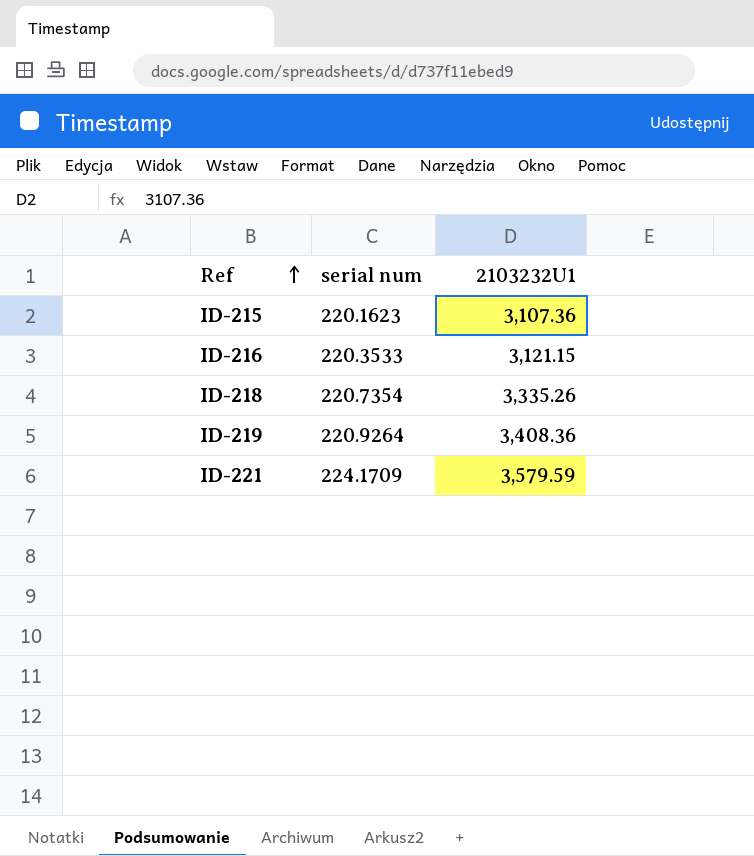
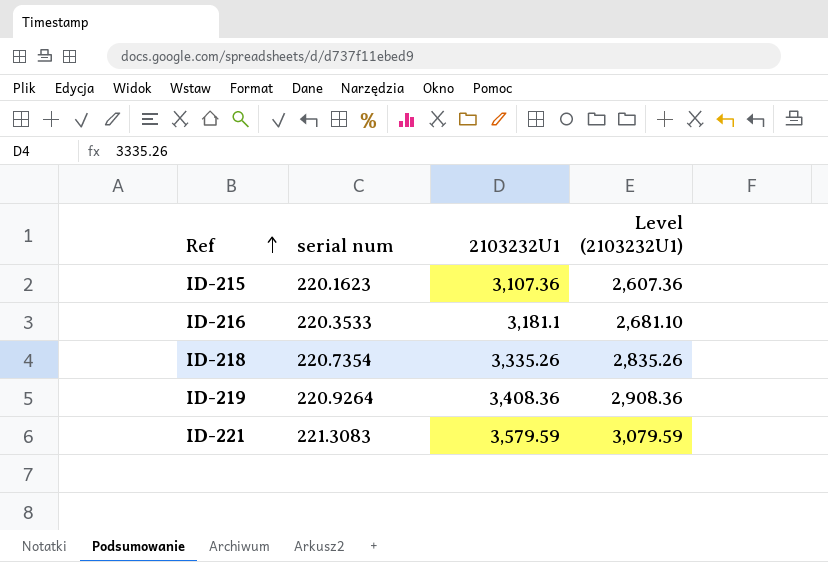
column Level (2103232U1) | formula: none -> [2103232U1] - 500
ID-216 | 2103232U1: 3,121.15 -> 3,181.1
ID-221 | serial num: 224.1709 -> 221.3083

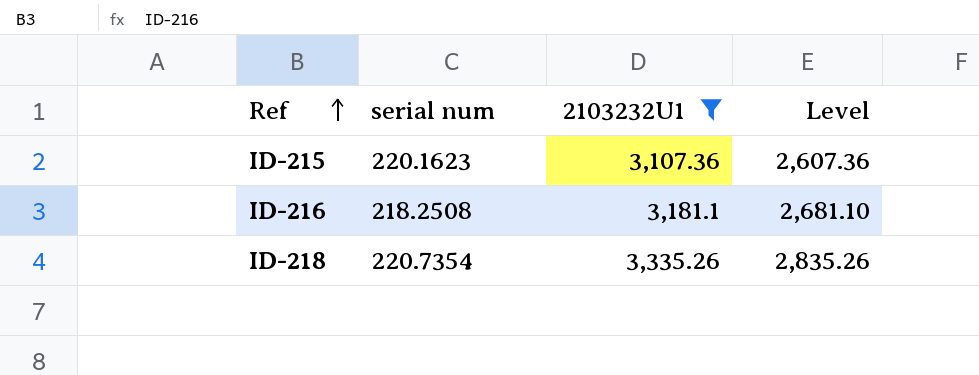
filter: none -> 2103232U1 <= 3,335.26
column name: Level (2103232U1) -> Level
ID-216 | serial num: 220.3533 -> 218.2508

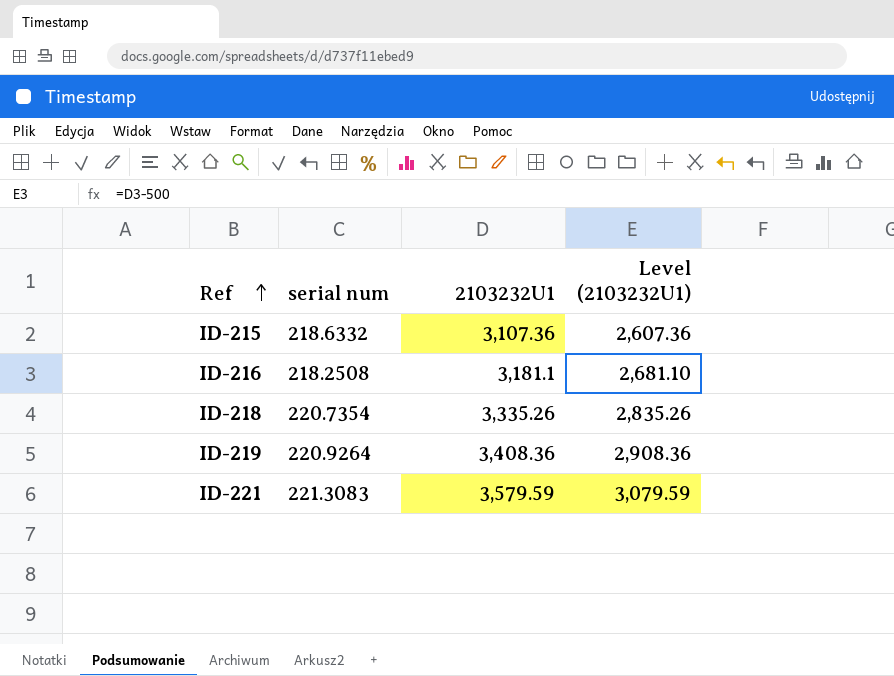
filter: 2103232U1 <= 3,335.26 -> none
column name: Level -> Level (2103232U1)
ID-215 | serial num: 220.1623 -> 218.6332

